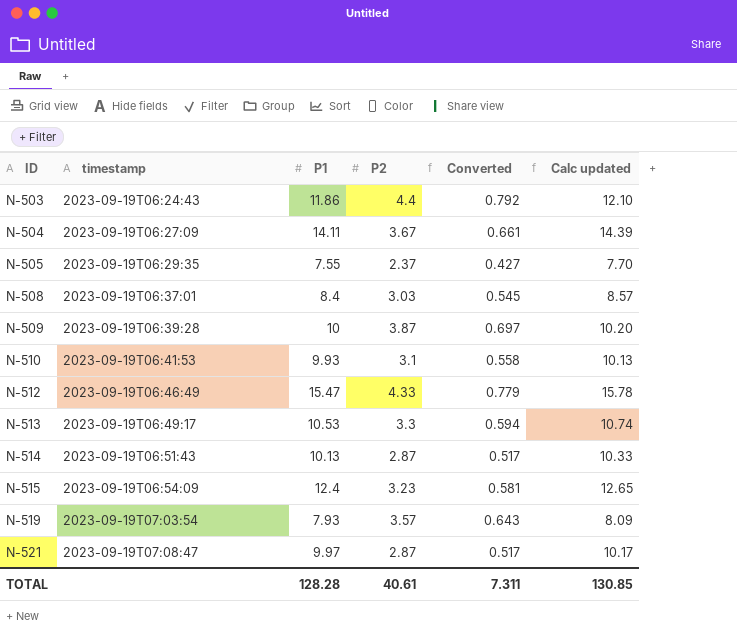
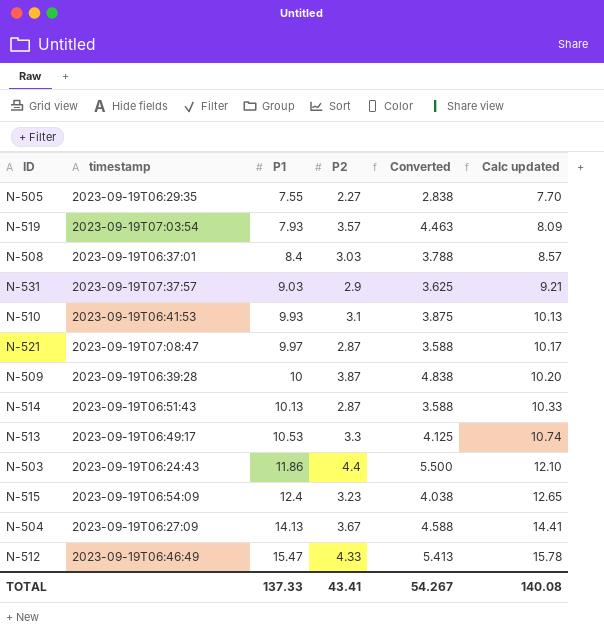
row order: ID ascending -> P1 ascending
column Converted | formula: [P2] * 0.18 -> [P2] * 1.25
N-505 | P2: 2.37 -> 2.27
row N-531: none -> 2023-09-19T07:37:57 | 9.03 | 2.9 | 3.625 | 9.21
N-504 | P1: 14.11 -> 14.13
N-504 | Calc updated: 14.39 -> 14.41
TOTAL | P1: 128.28 -> 137.33
TOTAL | P2: 40.61 -> 43.41
TOTAL | Converted: 7.311 -> 54.267
TOTAL | Calc updated: 130.85 -> 140.08

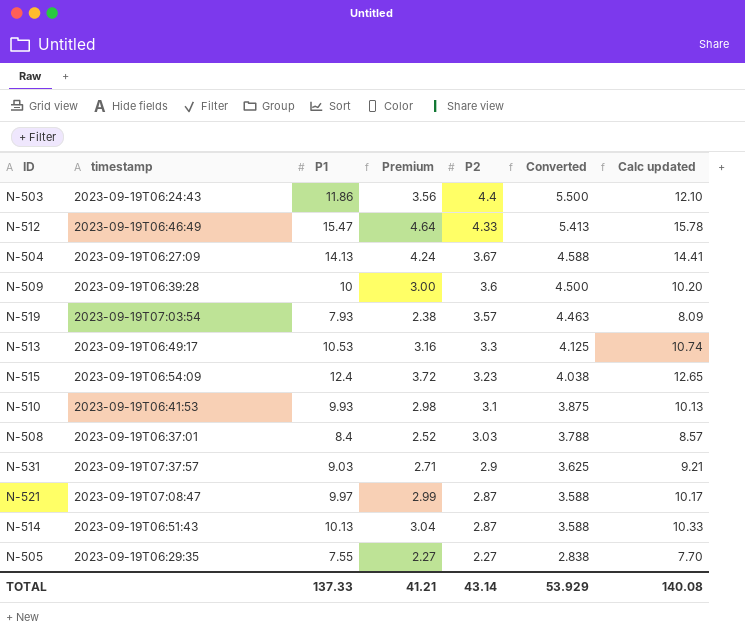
row order: P1 ascending -> P2 descending
column Premium | formula: none -> [P1] * 0.3
N-509 | P2: 3.87 -> 3.6
N-509 | Converted: 4.838 -> 4.500
TOTAL | P2: 43.41 -> 43.14
TOTAL | Converted: 54.267 -> 53.929

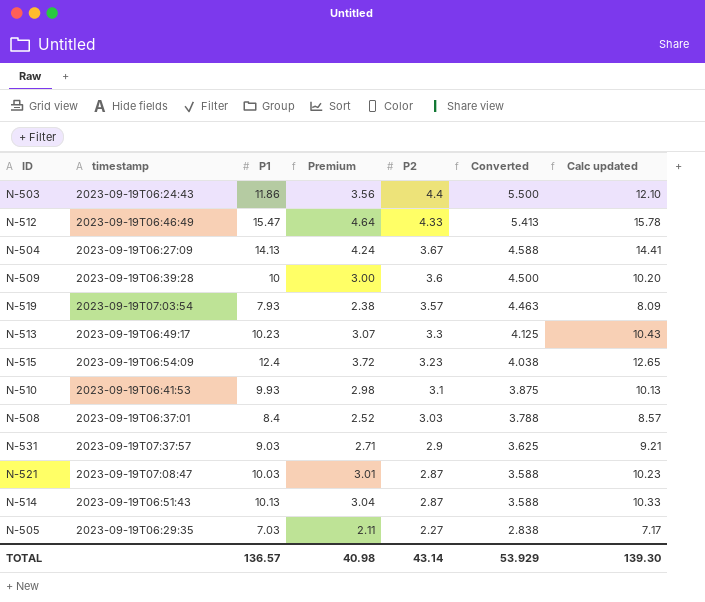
N-513 | P1: 10.53 -> 10.23
N-513 | Premium: 3.16 -> 3.07
N-513 | Calc updated: 10.74 -> 10.43
N-521 | P1: 9.97 -> 10.03
N-521 | Premium: 2.99 -> 3.01
N-521 | Calc updated: 10.17 -> 10.23
N-505 | P1: 7.55 -> 7.03
N-505 | Premium: 2.27 -> 2.11
N-505 | Calc updated: 7.70 -> 7.17
TOTAL | P1: 137.33 -> 136.57
TOTAL | Premium: 41.21 -> 40.98
TOTAL | Calc updated: 140.08 -> 139.30

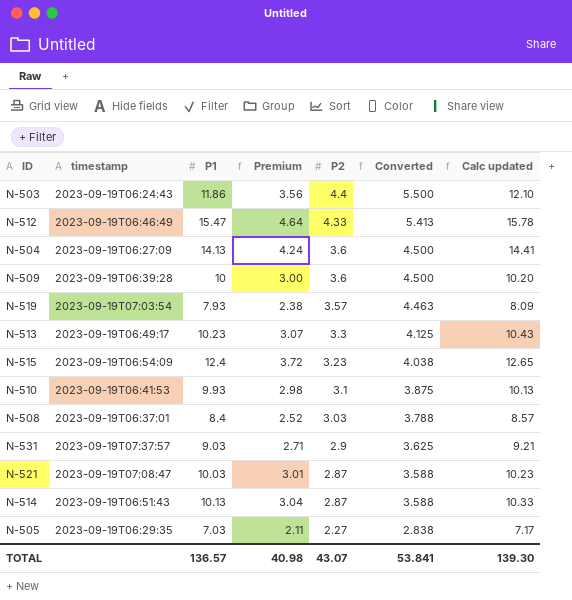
N-504 | P2: 3.67 -> 3.6
N-504 | Converted: 4.588 -> 4.500
TOTAL | P2: 43.14 -> 43.07
TOTAL | Converted: 53.929 -> 53.841

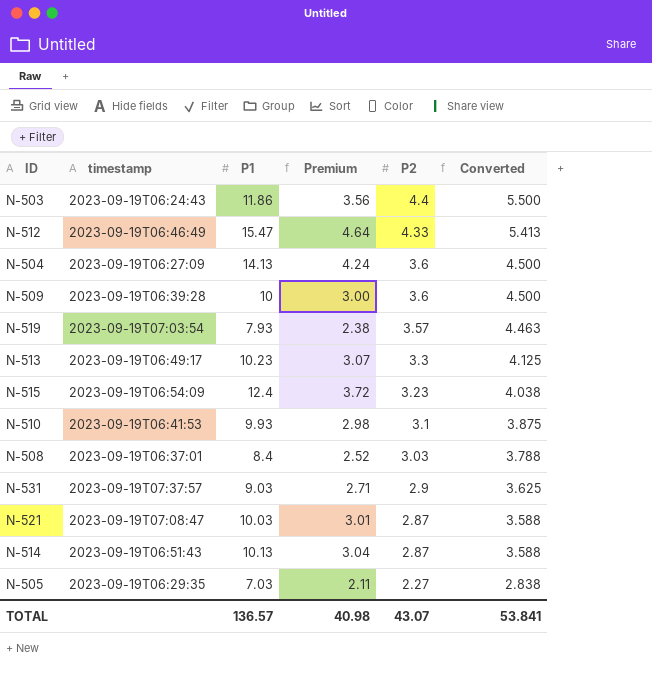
column Calc updated | formula: [P1] * 1.02 -> none

